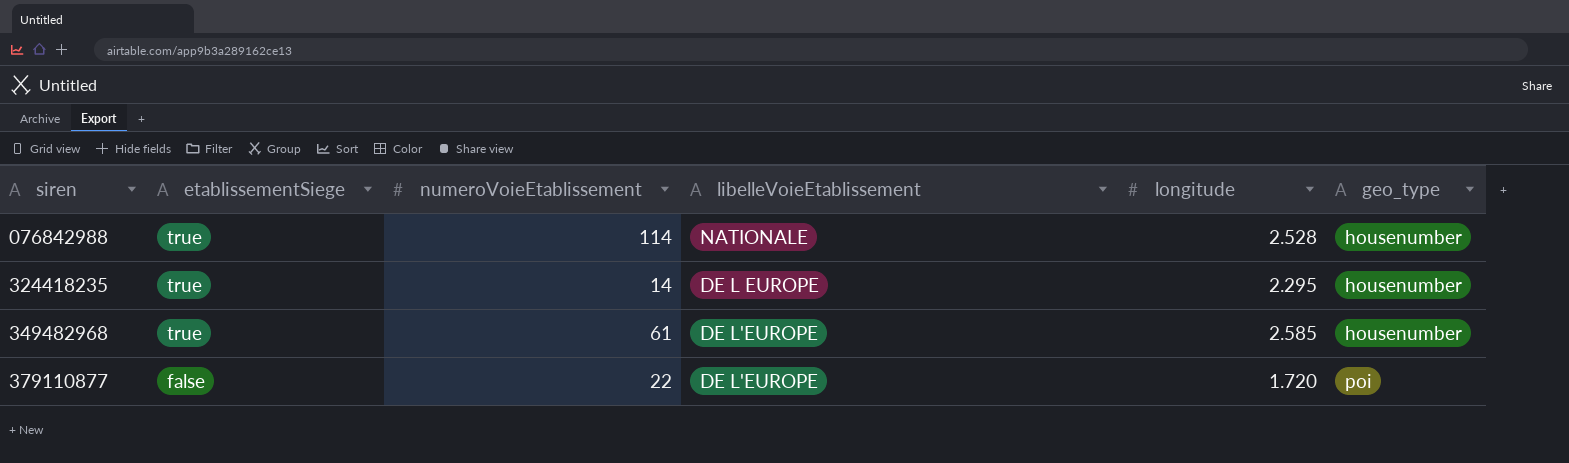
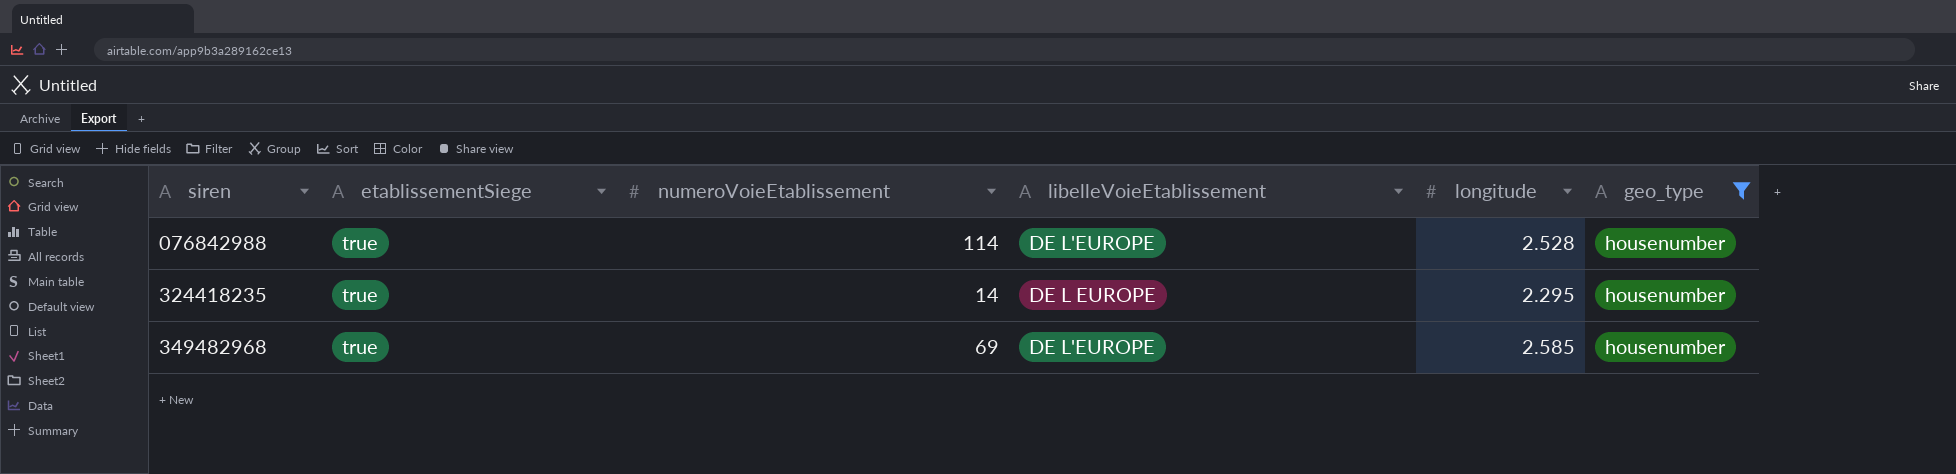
filter: none -> geo_type = housenumber
076842988 | libelleVoieEtablissement: NATIONALE -> DE L'EUROPE
349482968 | numeroVoieEtablissement: 61 -> 69

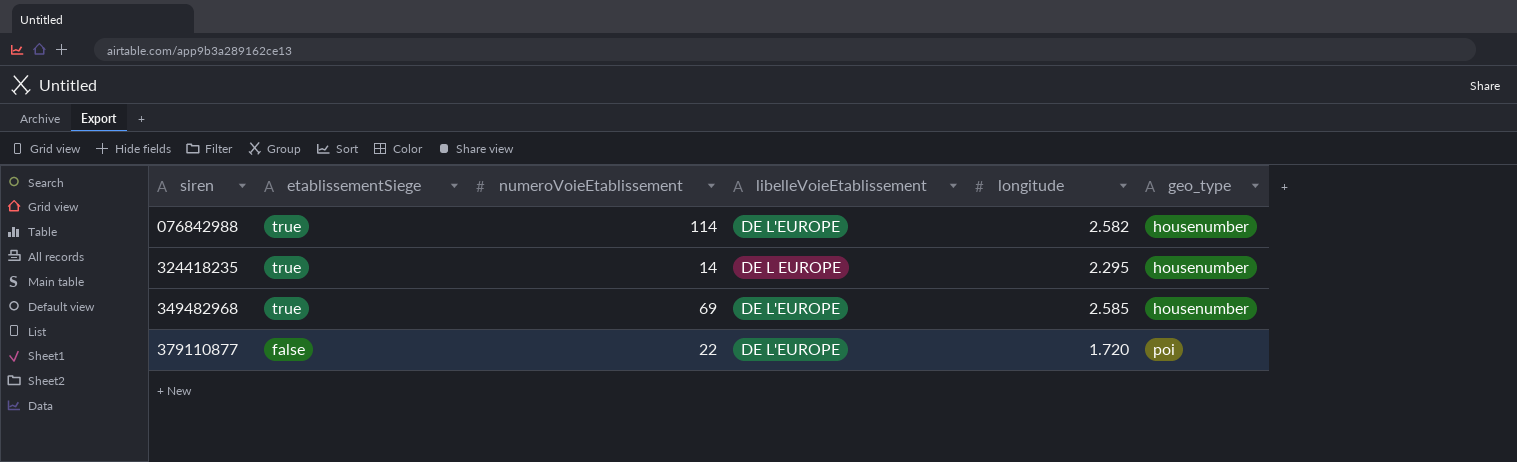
filter: geo_type = housenumber -> none
076842988 | longitude: 2.528 -> 2.582

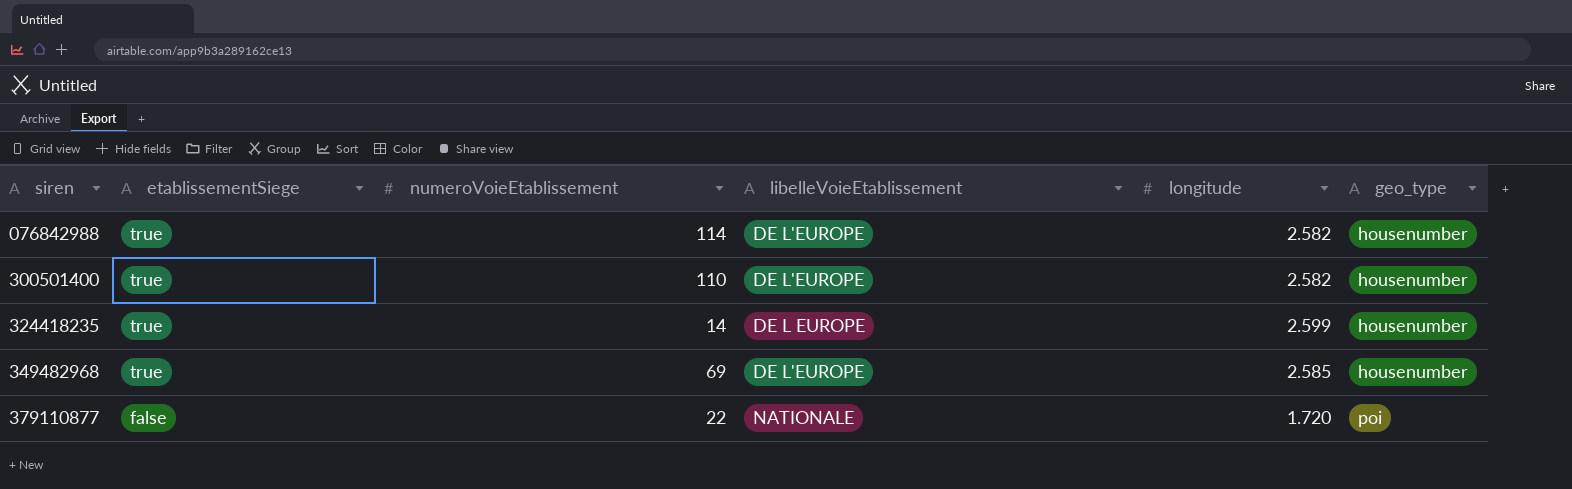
row 300501400: none -> true | 110 | DE L'EUROPE | 2.582 | housenumber
324418235 | longitude: 2.295 -> 2.599
379110877 | libelleVoieEtablissement: DE L'EUROPE -> NATIONALE

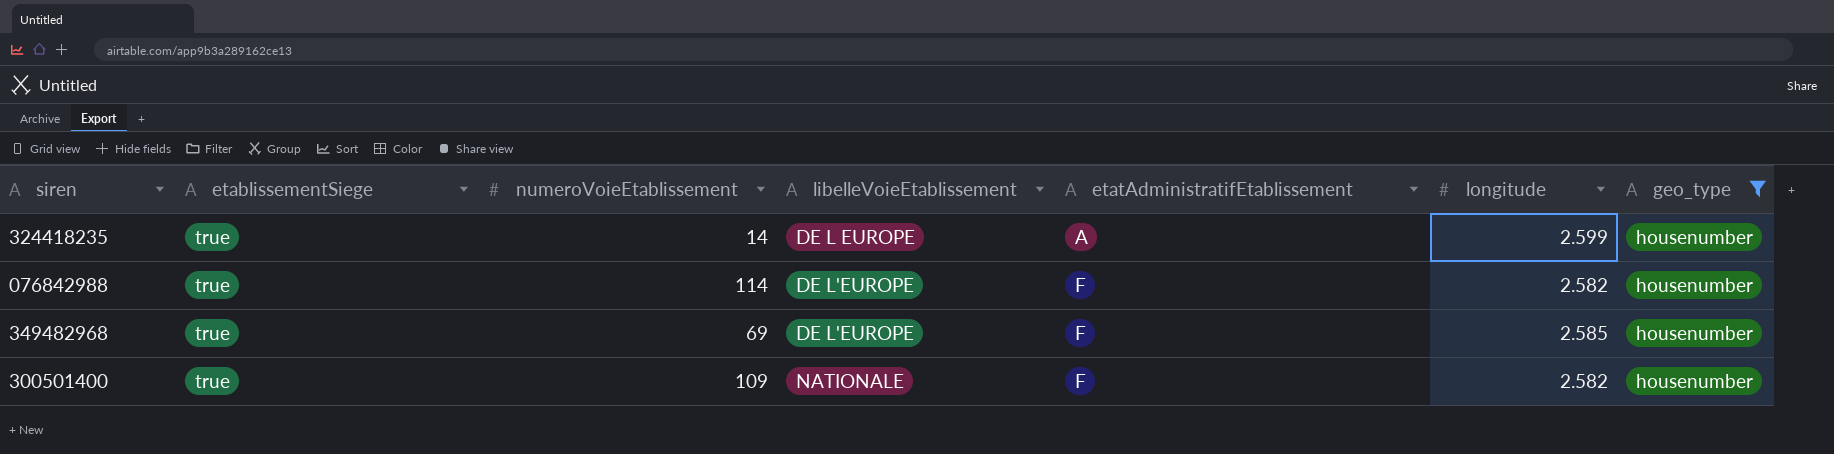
filter: none -> geo_type = housenumber
row order: siren ascending -> libelleVoieEtablissement ascending
column etatAdministratifEtablissement | position: none -> 5
300501400 | numeroVoieEtablissement: 110 -> 109
300501400 | libelleVoieEtablissement: DE L'EUROPE -> NATIONALE

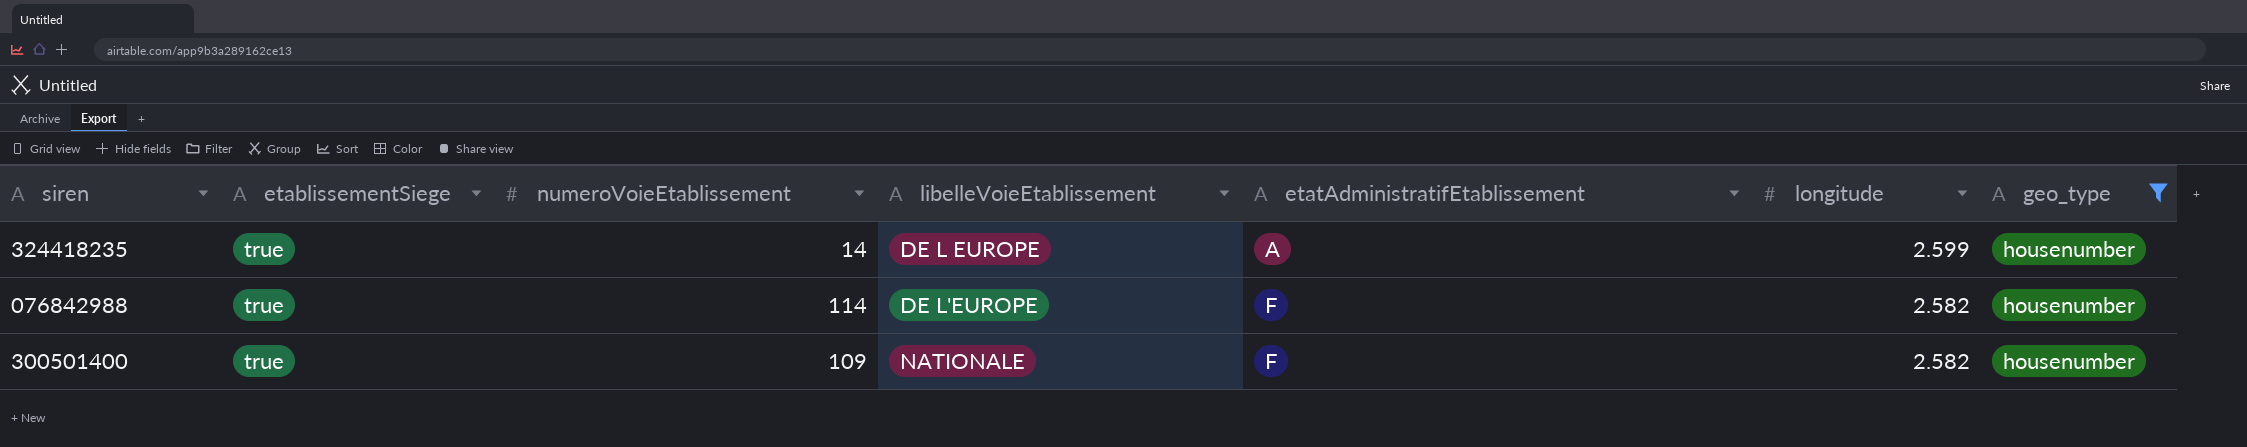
row 349482968: true | 69 | DE L'EUROPE | F | 2.585 | housenumber -> none

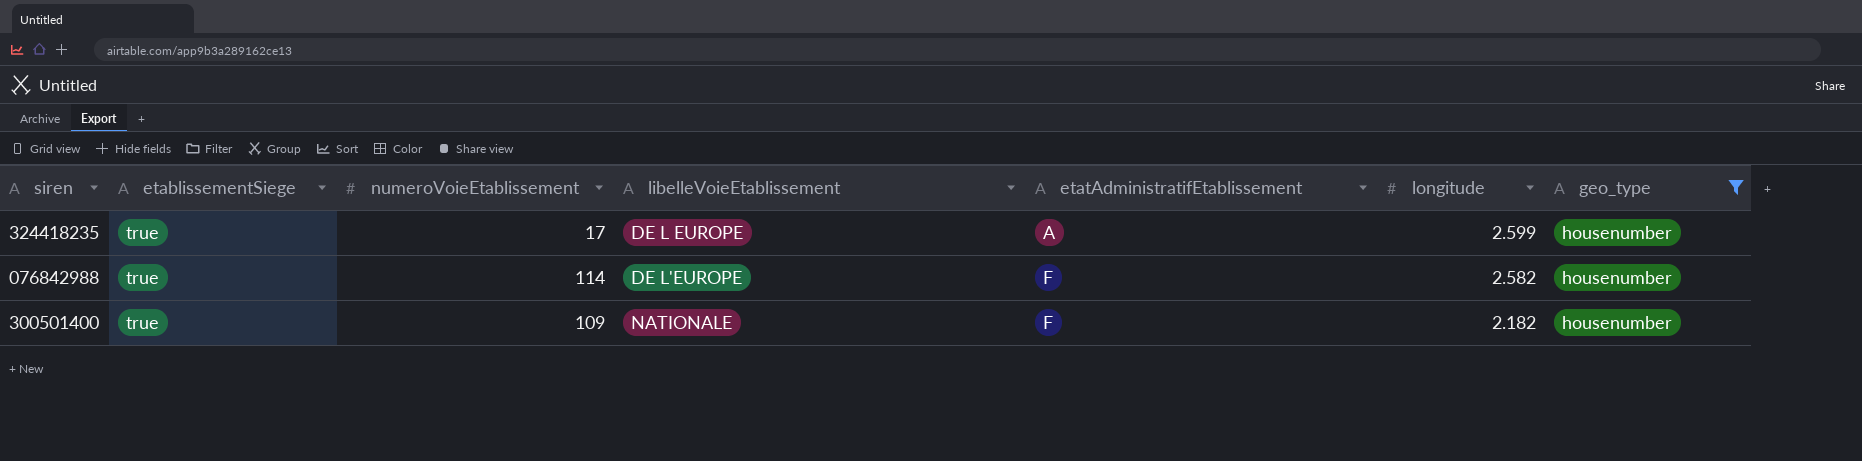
324418235 | numeroVoieEtablissement: 14 -> 17
300501400 | longitude: 2.582 -> 2.182

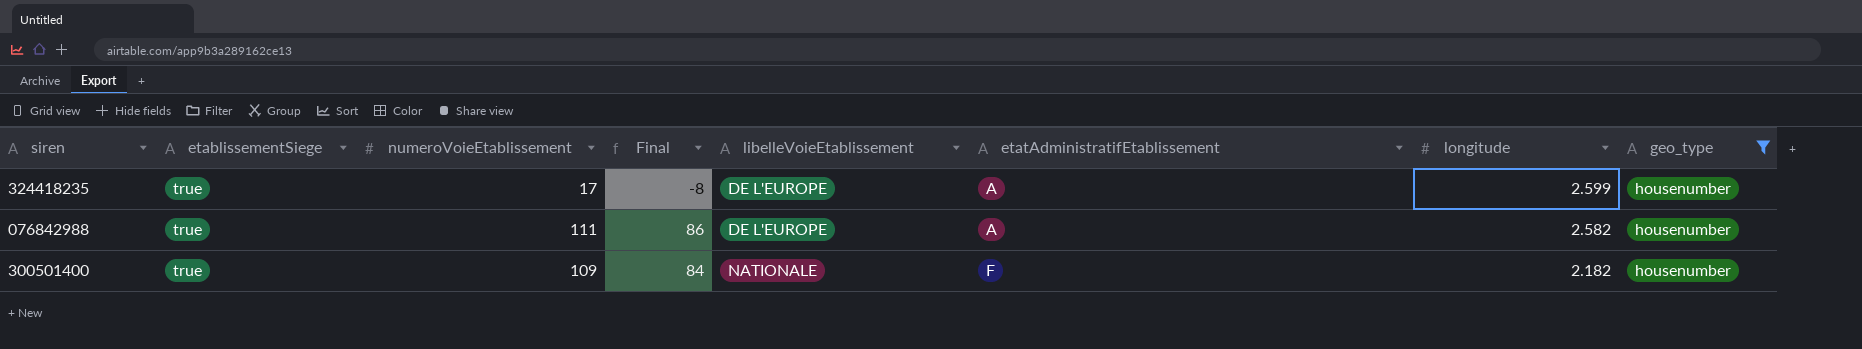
column Final | formula: none -> [numeroVoieEtablissement] - 25
324418235 | libelleVoieEtablissement: DE L EUROPE -> DE L'EUROPE
076842988 | numeroVoieEtablissement: 114 -> 111
076842988 | etatAdministratifEtablissement: F -> A

